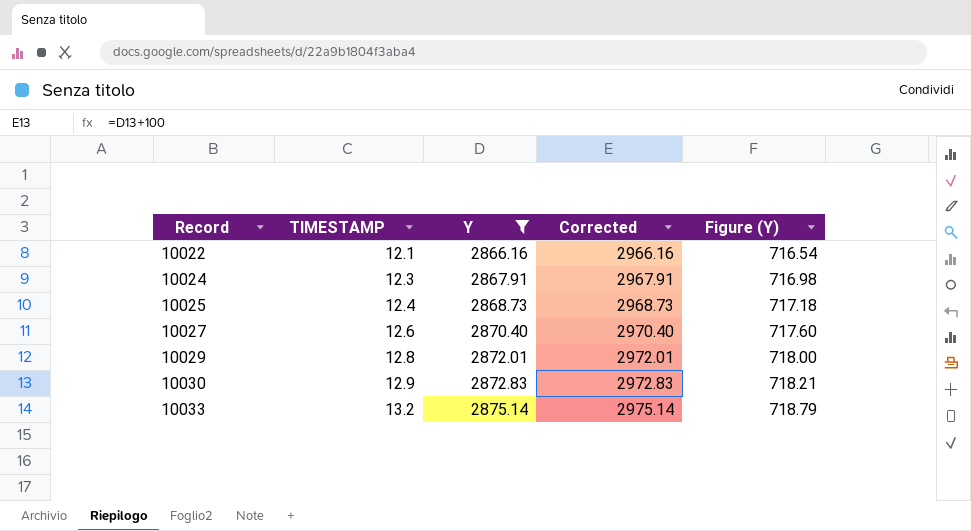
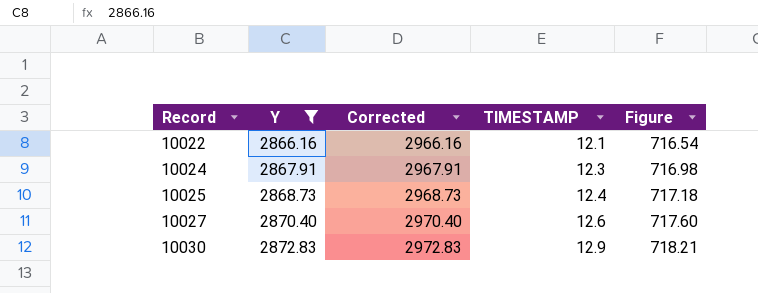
column TIMESTAMP | position: 2 -> 4
column name: Figure (Y) -> Figure
row 10029: 12.8 | 2872.01 | 2972.01 | 718.00 -> none
row 10033: 13.2 | 2875.14 | 2975.14 | 718.79 -> none

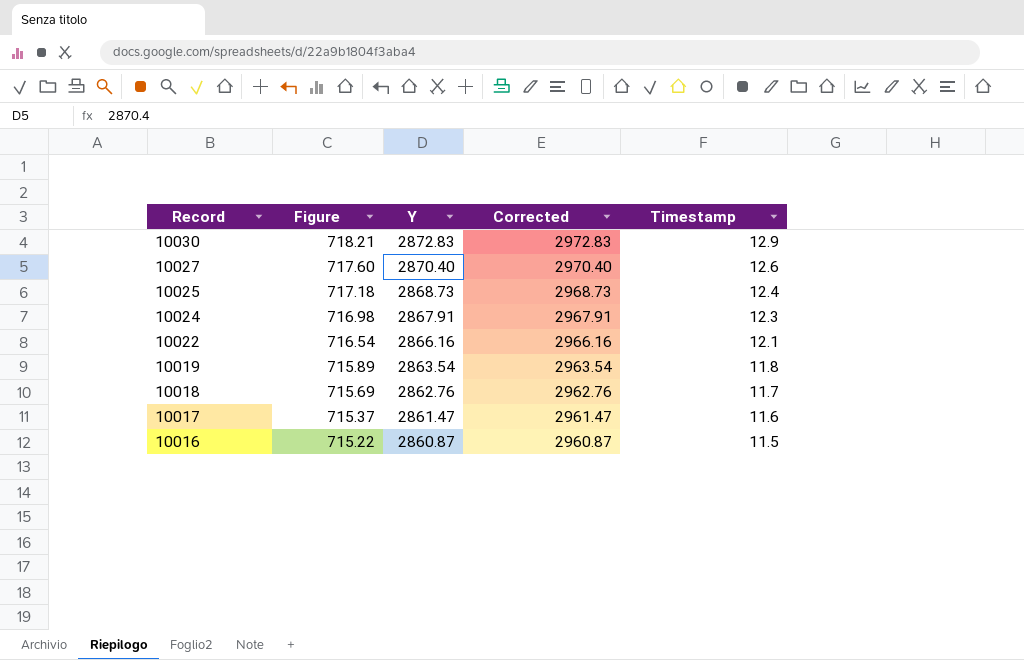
filter: Y >= 2866.16 -> none
row order: Record ascending -> Record descending
column Figure | position: 5 -> 2
column name: TIMESTAMP -> Timestamp

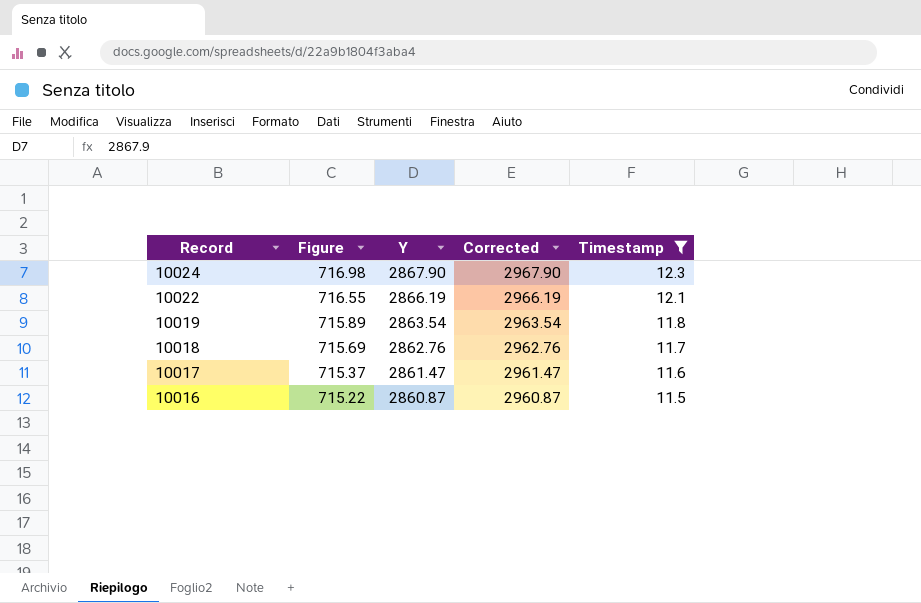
filter: none -> Timestamp <= 12.3
10024 | Y: 2867.91 -> 2867.90
10024 | Corrected: 2967.91 -> 2967.90
10022 | Figure: 716.54 -> 716.55
10022 | Y: 2866.16 -> 2866.19
10022 | Corrected: 2966.16 -> 2966.19

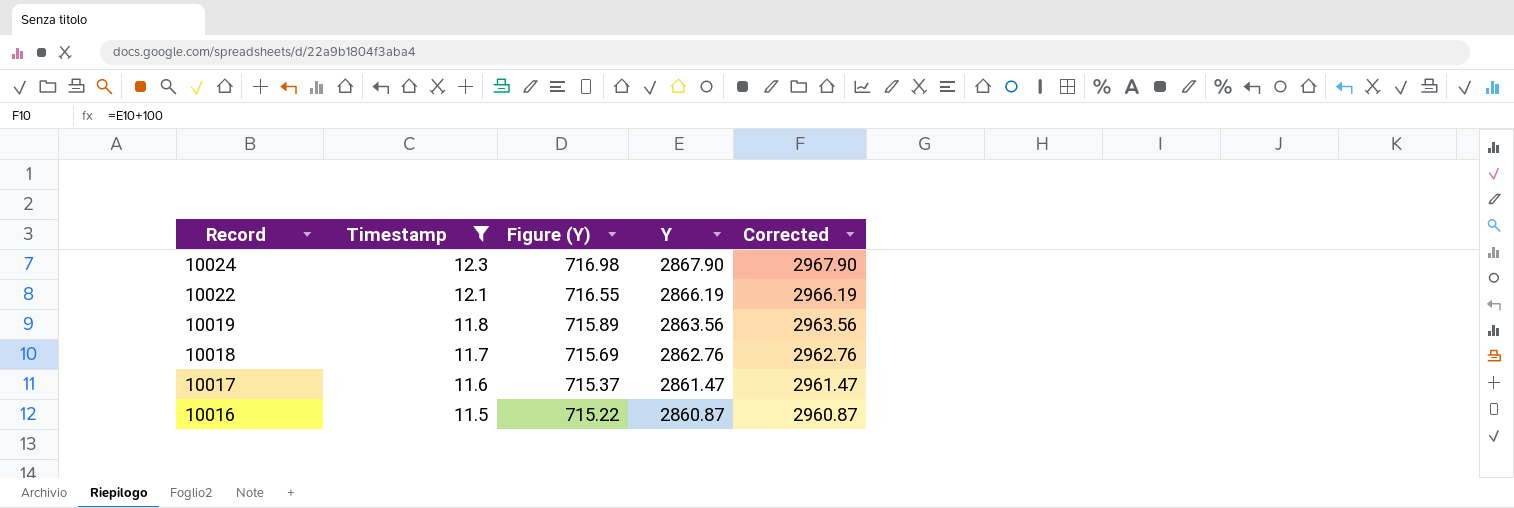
column Timestamp | position: 5 -> 2
column name: Figure -> Figure (Y)
10019 | Y: 2863.54 -> 2863.56
10019 | Corrected: 2963.54 -> 2963.56

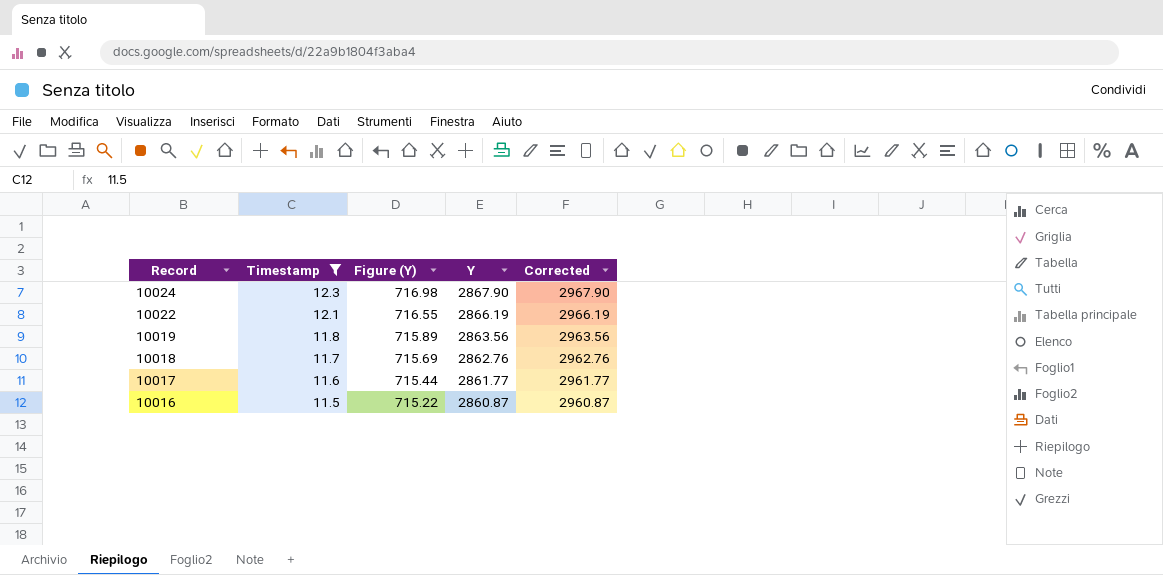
10017 | Figure (Y): 715.37 -> 715.44
10017 | Y: 2861.47 -> 2861.77
10017 | Corrected: 2961.47 -> 2961.77

